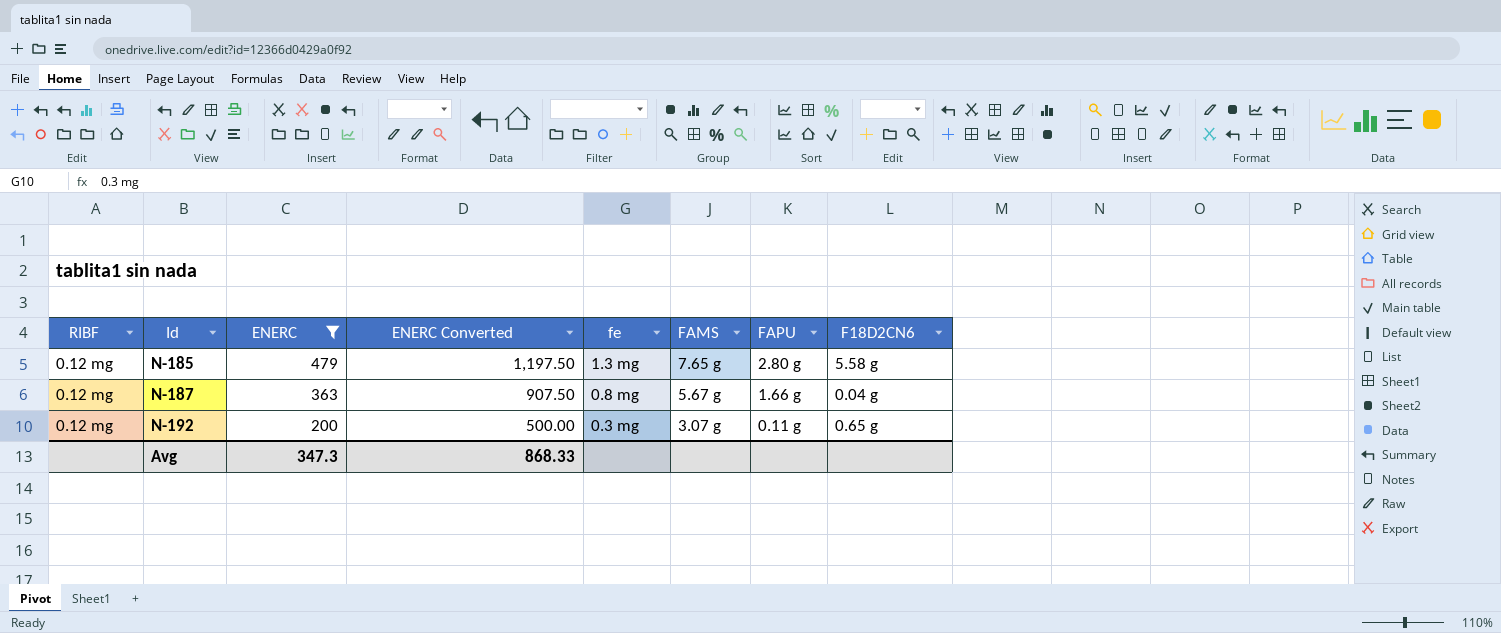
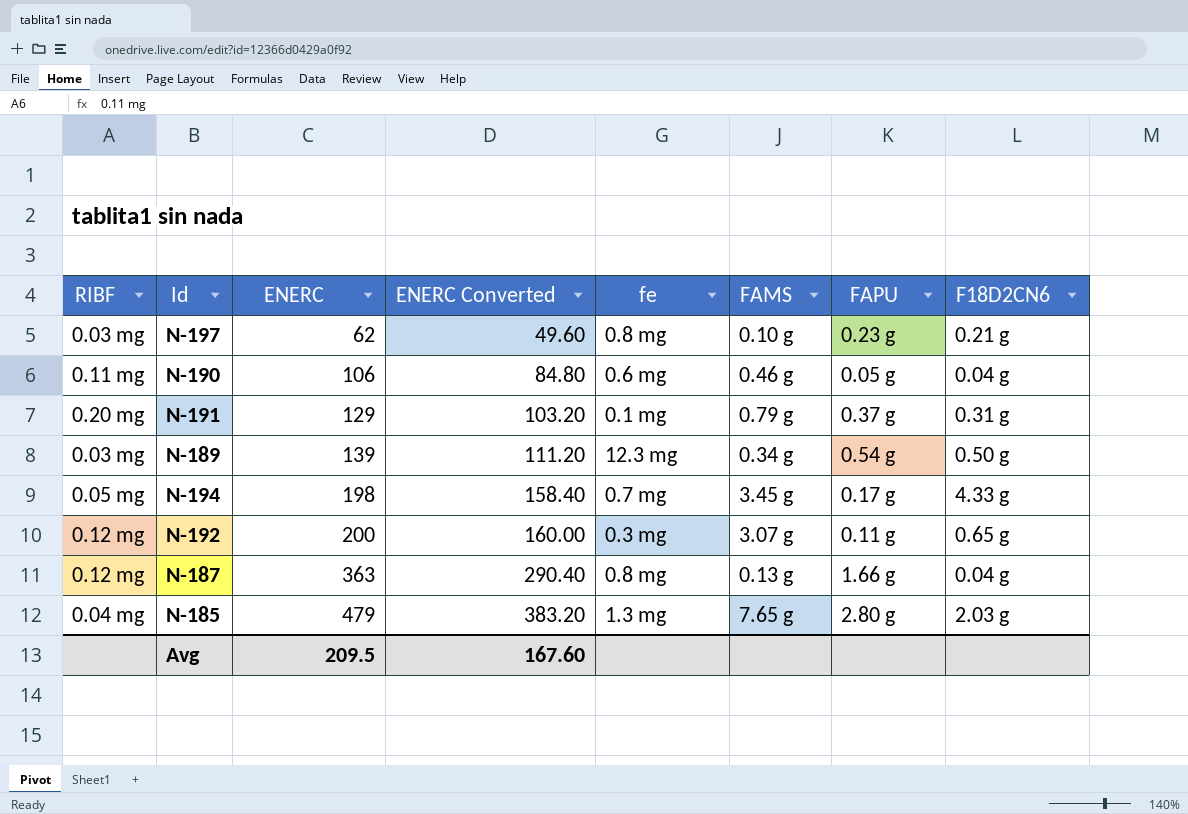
filter: ENERC >= 200 -> none
row order: Id ascending -> ENERC ascending
column ENERC Converted | formula: [ENERC] * 2.5 -> [ENERC] * 0.8
N-187 | FAMS: 5.67 g -> 0.13 g
N-185 | RIBF: 0.12 mg -> 0.04 mg
N-185 | F18D2CN6: 5.58 g -> 2.03 g
Avg | ENERC: 347.3 -> 209.5
Avg | ENERC Converted: 868.33 -> 167.60

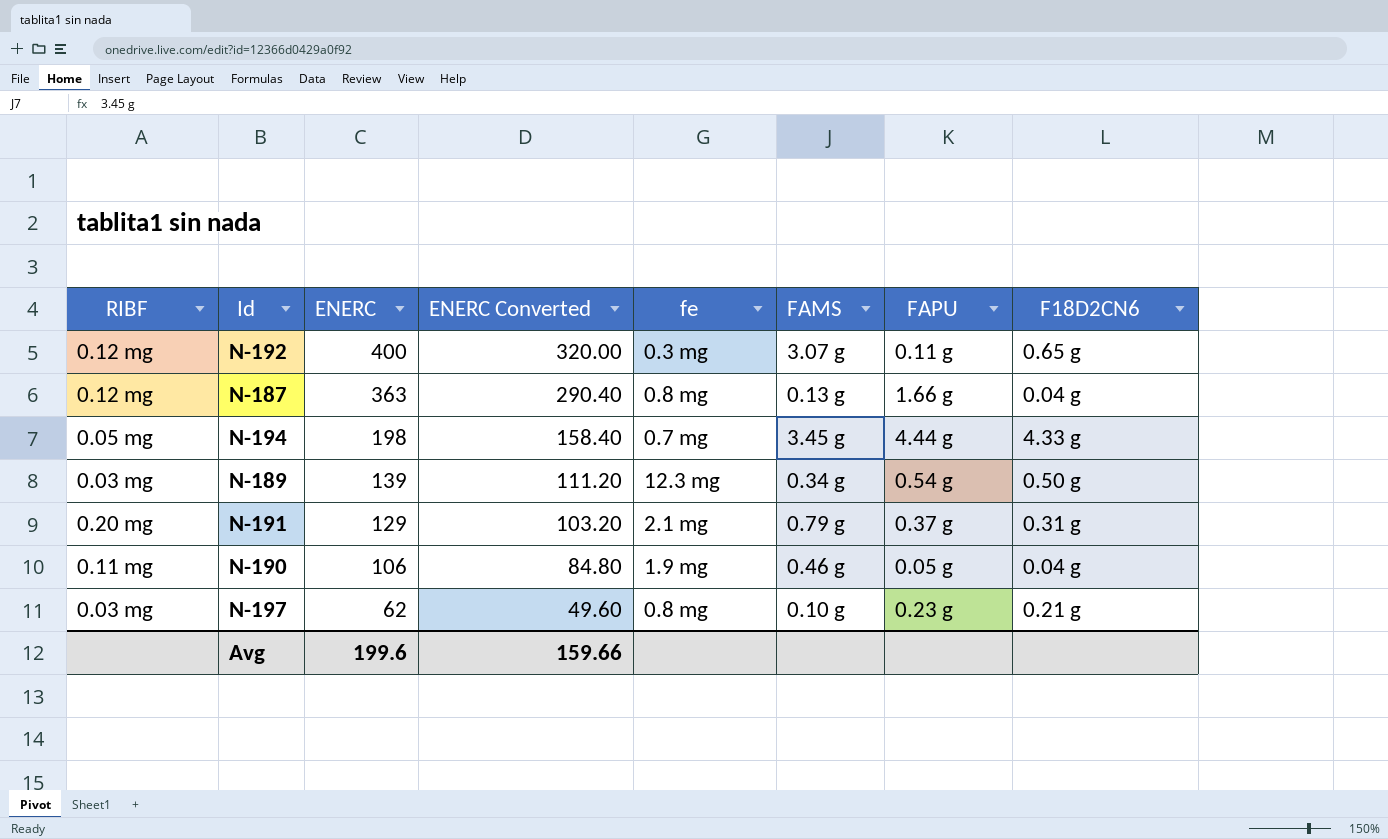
row order: ENERC ascending -> ENERC descending
row N-185: 0.04 mg | 479 | 383.20 | 1.3 mg | 7.65 g | 2.80 g | 2.03 g -> none
N-192 | ENERC: 200 -> 400
N-192 | ENERC Converted: 160.00 -> 320.00
N-194 | FAPU: 0.17 g -> 4.44 g
N-191 | fe: 0.1 mg -> 2.1 mg
N-190 | fe: 0.6 mg -> 1.9 mg
Avg | ENERC: 209.5 -> 199.6
Avg | ENERC Converted: 167.60 -> 159.66

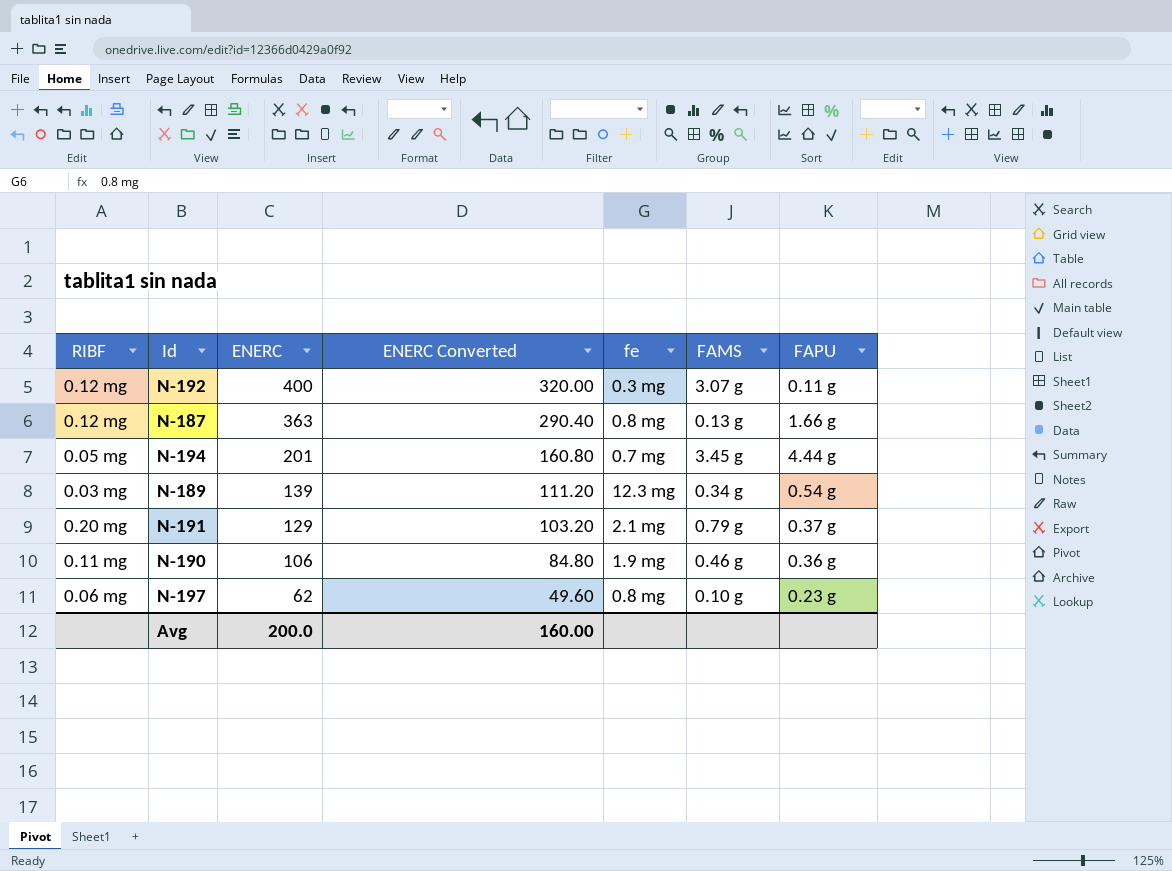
column F18D2CN6 | position: 8 -> none
N-194 | ENERC: 198 -> 201
N-194 | ENERC Converted: 158.40 -> 160.80
N-190 | FAPU: 0.05 g -> 0.36 g
N-197 | RIBF: 0.03 mg -> 0.06 mg
Avg | ENERC: 199.6 -> 200.0
Avg | ENERC Converted: 159.66 -> 160.00

